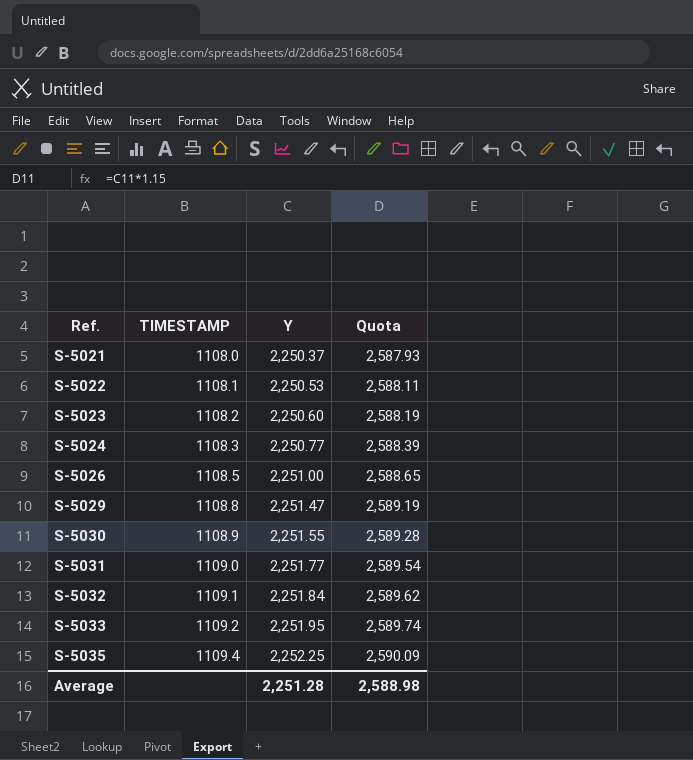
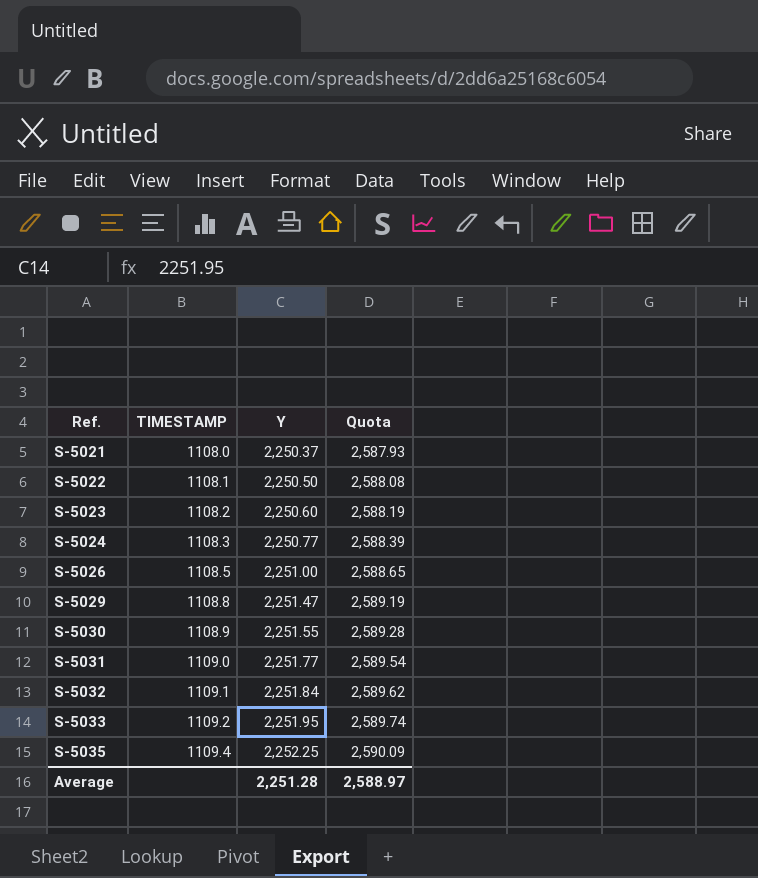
S-5022 | Y: 2,250.53 -> 2,250.50
S-5022 | Quota: 2,588.11 -> 2,588.08
Average | Quota: 2,588.98 -> 2,588.97

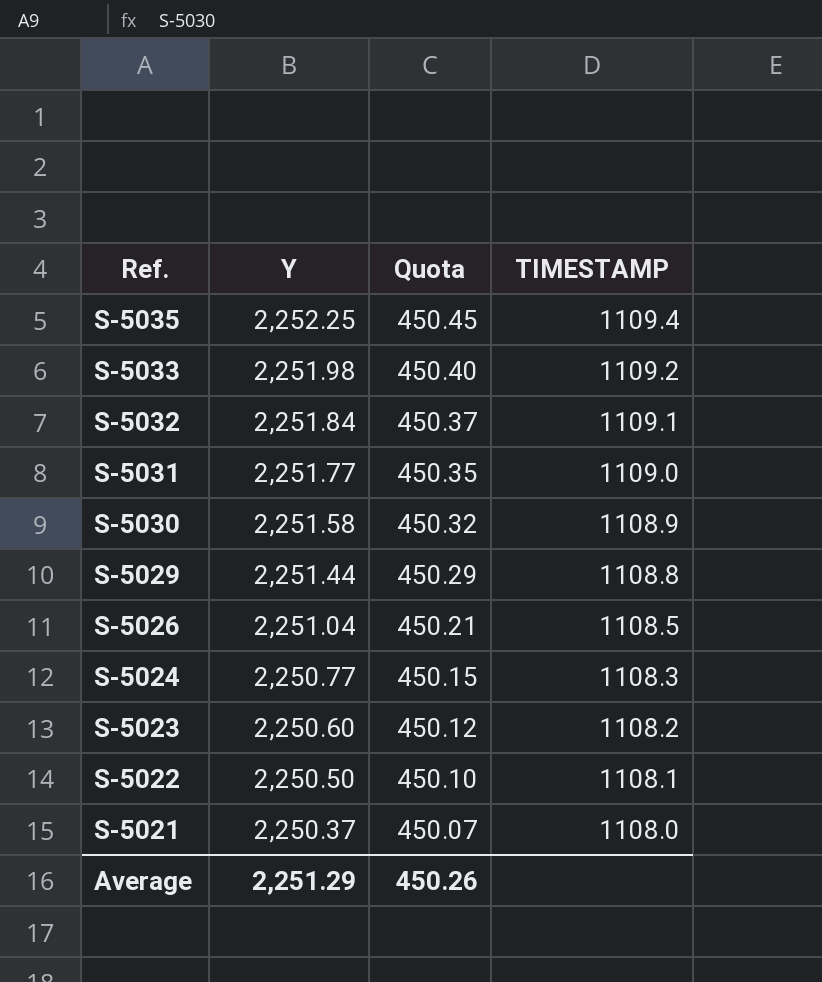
row order: Ref. ascending -> Ref. descending
column Quota | formula: [Y] * 1.15 -> [Y] * 0.2
column TIMESTAMP | position: 2 -> 4
S-5033 | Y: 2,251.95 -> 2,251.98
S-5030 | Y: 2,251.55 -> 2,251.58
S-5029 | Y: 2,251.47 -> 2,251.44
S-5026 | Y: 2,251.00 -> 2,251.04
Average | Y: 2,251.28 -> 2,251.29
Average | Quota: 2,588.97 -> 450.26

